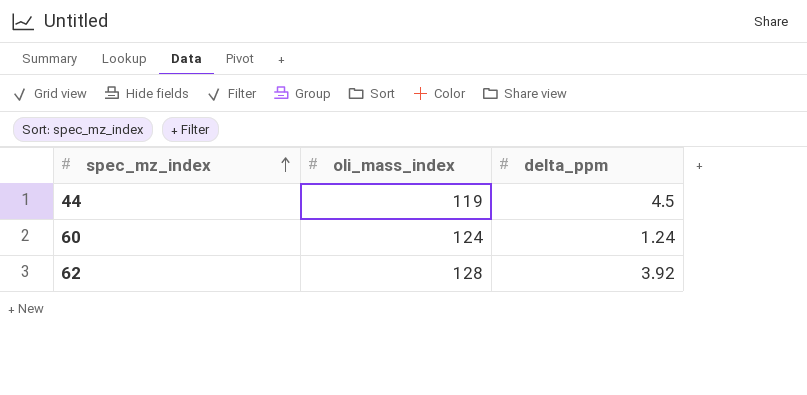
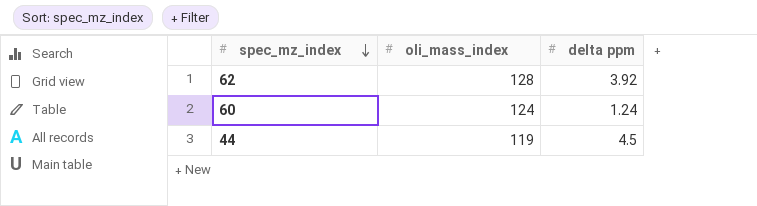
row order: spec_mz_index ascending -> spec_mz_index descending
column name: delta_ppm -> delta ppm

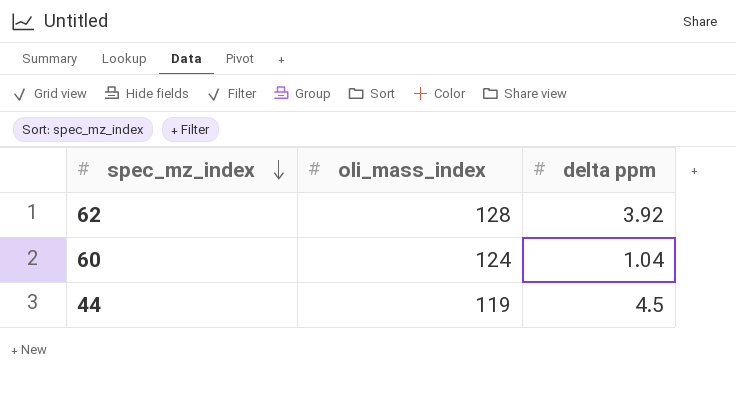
60 | delta ppm: 1.24 -> 1.04

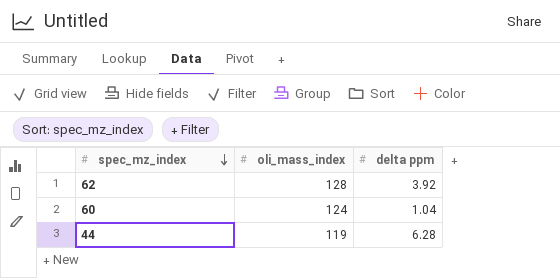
44 | delta ppm: 4.5 -> 6.28

